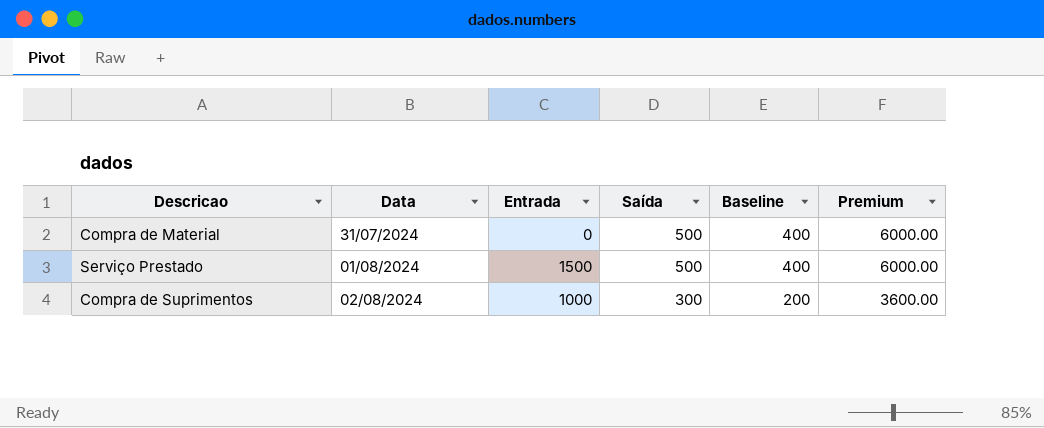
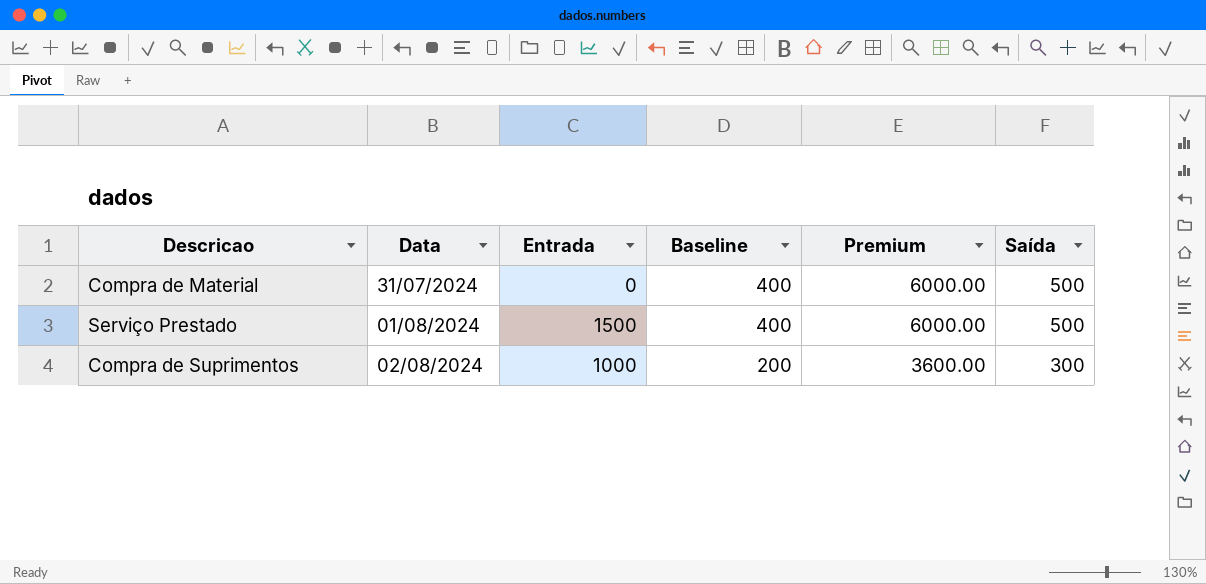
column Saída | position: 4 -> 6

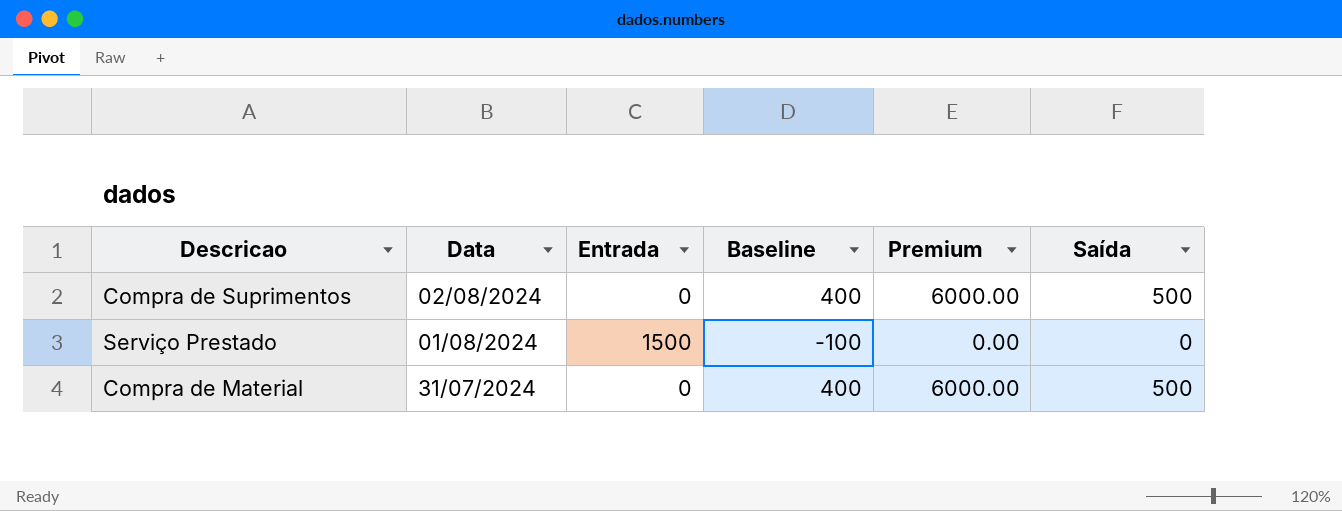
row order: Data ascending -> Data descending
Compra de Suprimentos | Entrada: 1000 -> 0
Compra de Suprimentos | Baseline: 200 -> 400
Compra de Suprimentos | Premium: 3600.00 -> 6000.00
Compra de Suprimentos | Saída: 300 -> 500
Serviço Prestado | Baseline: 400 -> -100
Serviço Prestado | Premium: 6000.00 -> 0.00
Serviço Prestado | Saída: 500 -> 0

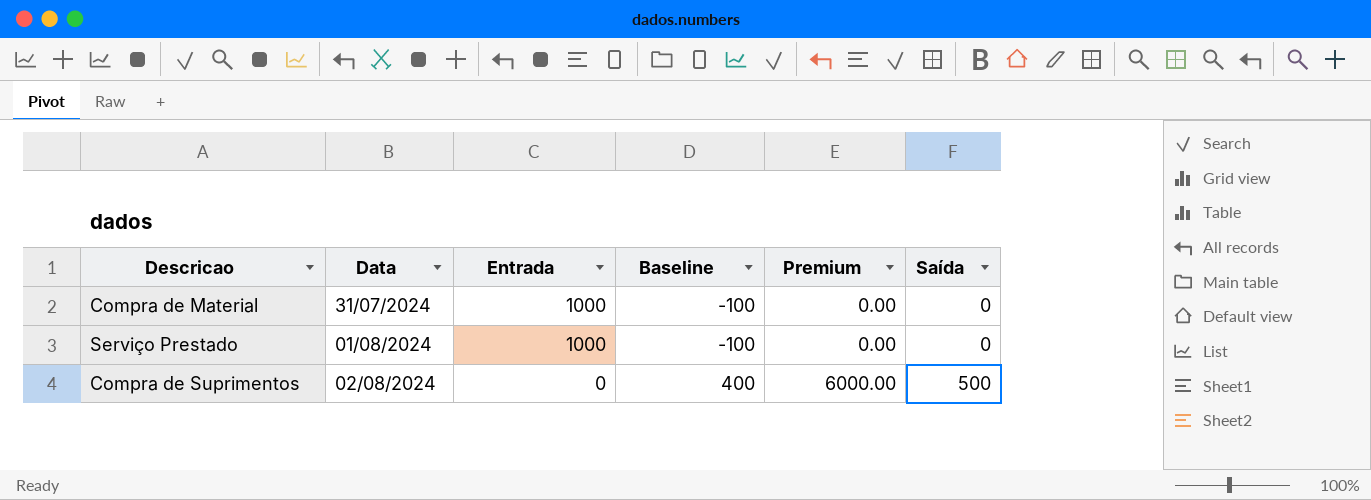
row order: Data descending -> Data ascending
Compra de Material | Entrada: 0 -> 1000
Compra de Material | Baseline: 400 -> -100
Compra de Material | Premium: 6000.00 -> 0.00
Compra de Material | Saída: 500 -> 0
Serviço Prestado | Entrada: 1500 -> 1000

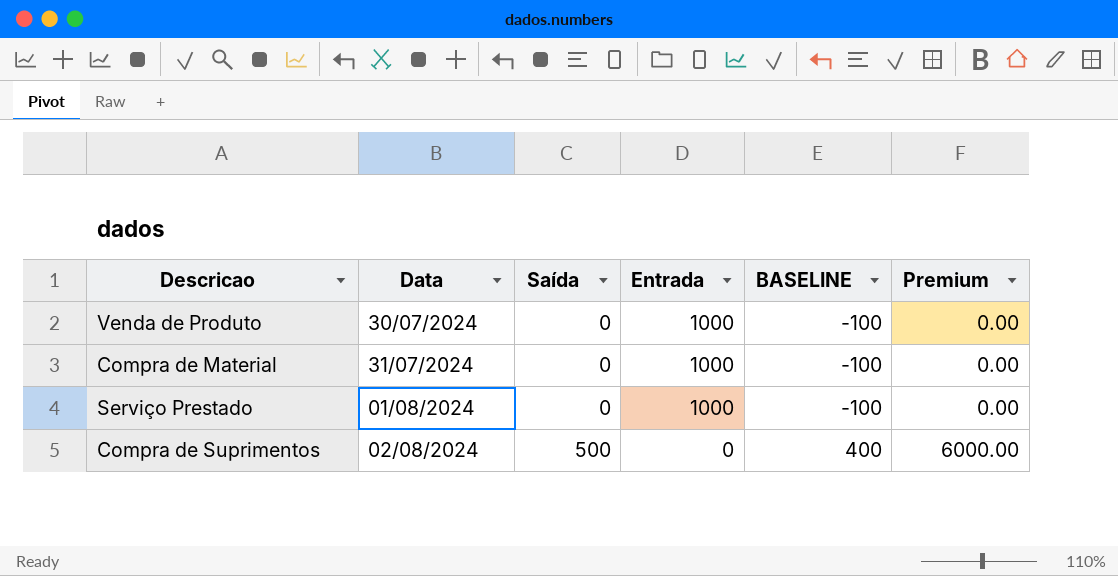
column Saída | position: 6 -> 3
column name: Baseline -> BASELINE
row Venda de Produto: none -> 30/07/2024 | 0 | 1000 | -100 | 0.00

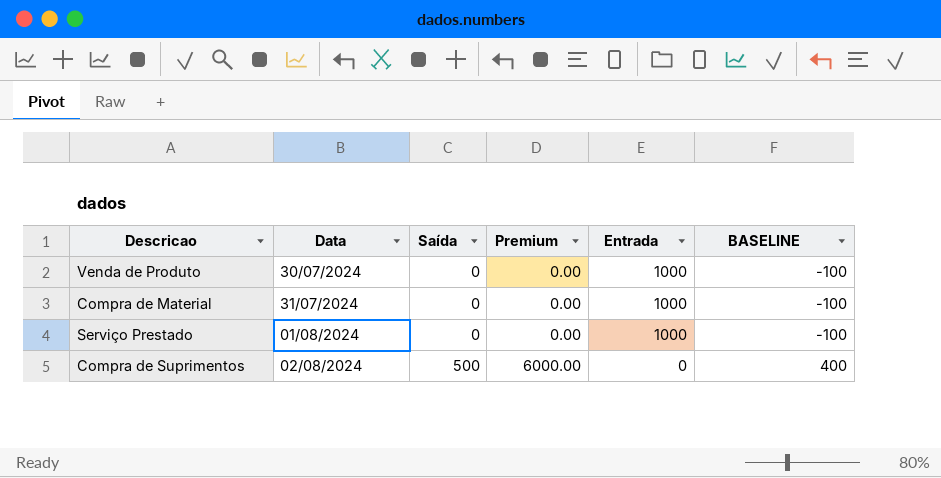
column Premium | position: 6 -> 4

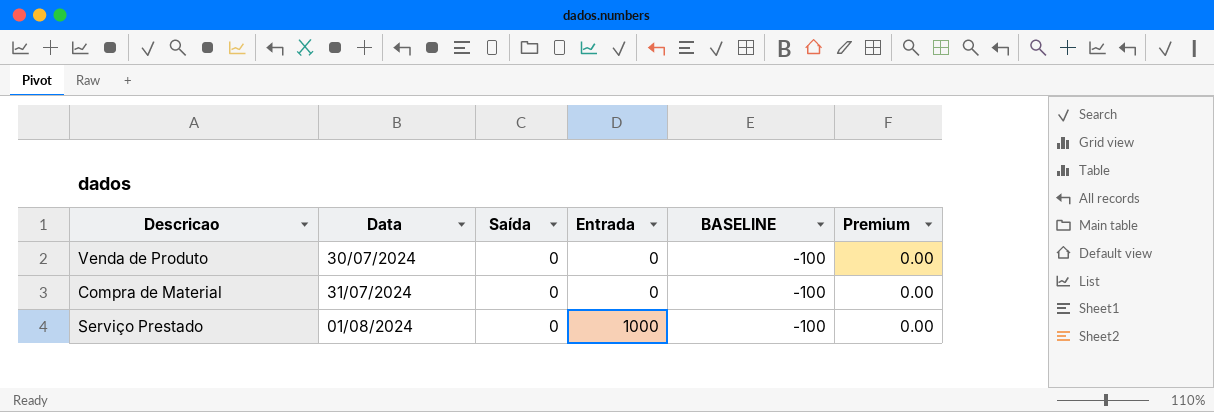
column Premium | position: 4 -> 6
row Compra de Suprimentos: 02/08/2024 | 500 | 6000.00 | 0 | 400 -> none
Venda de Produto | Entrada: 1000 -> 0
Compra de Material | Entrada: 1000 -> 0

